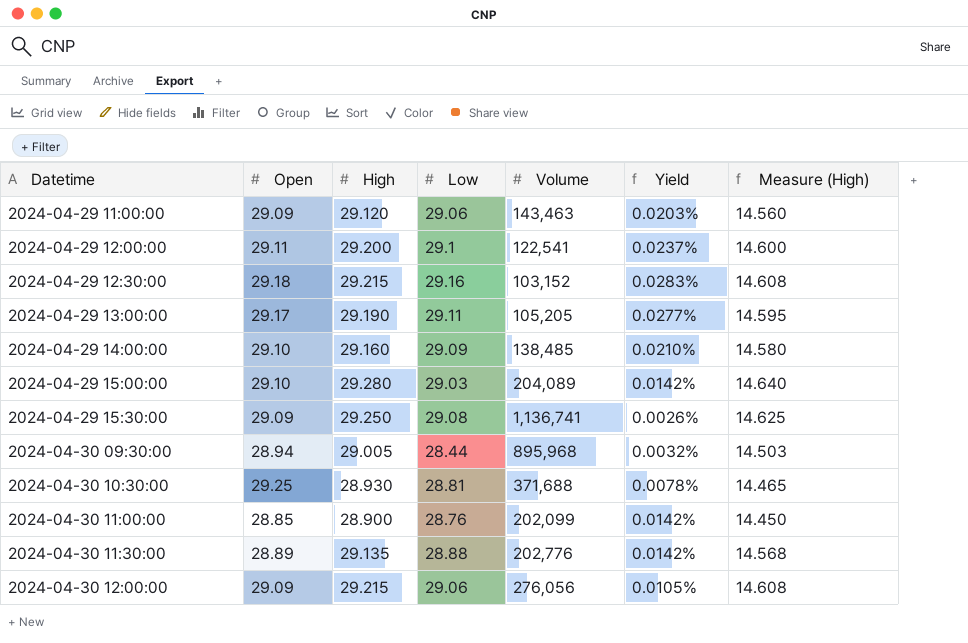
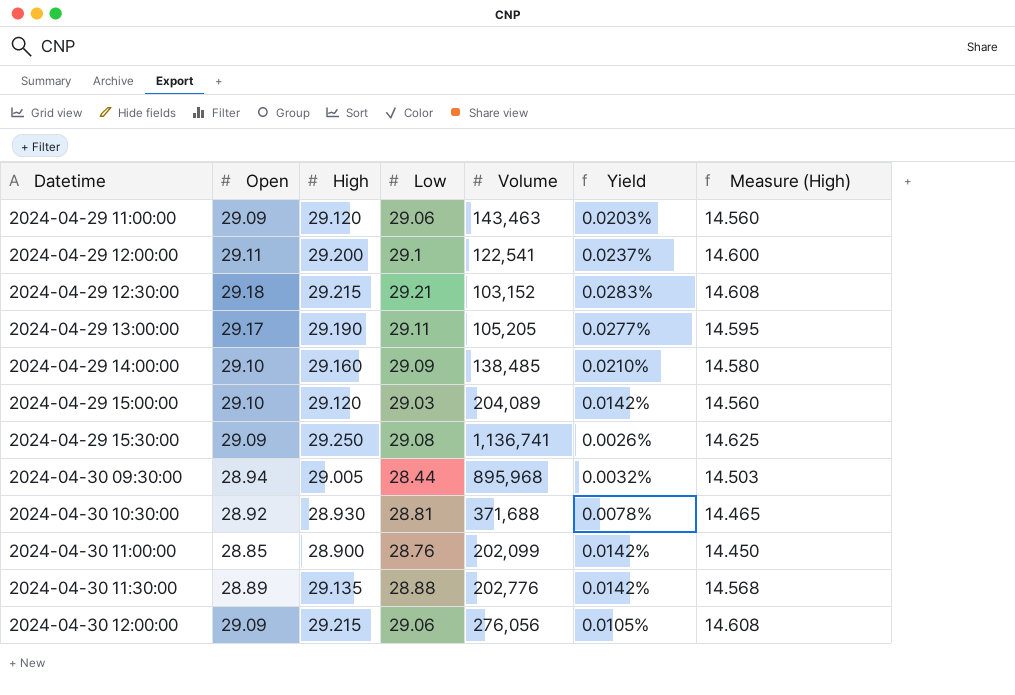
2024-04-29 12:30:00 | Low: 29.16 -> 29.21
2024-04-29 15:00:00 | High: 29.280 -> 29.120
2024-04-29 15:00:00 | Measure (High): 14.640 -> 14.560
2024-04-30 10:30:00 | Open: 29.25 -> 28.92

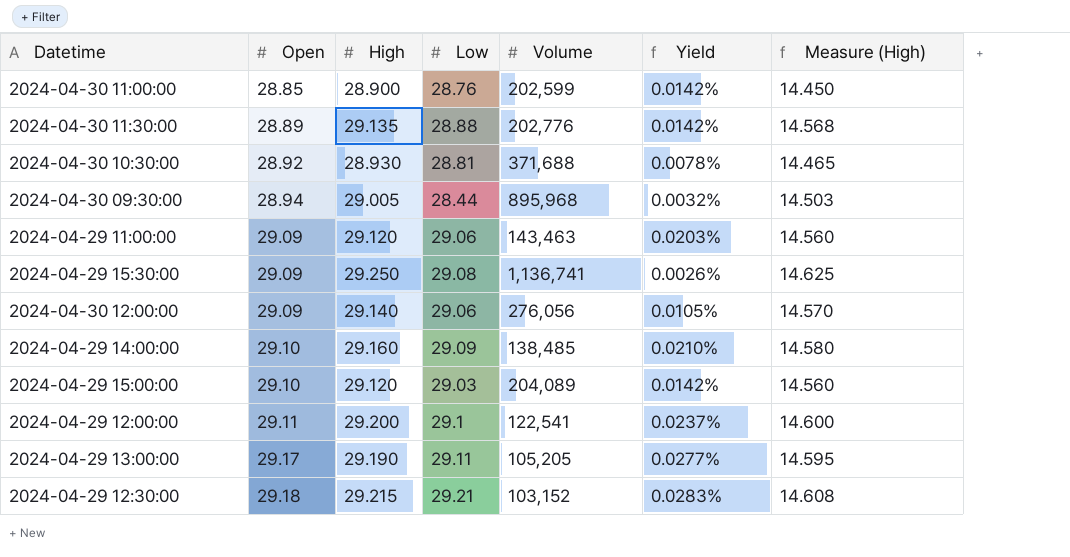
row order: Datetime ascending -> Open ascending
2024-04-30 11:00:00 | Volume: 202,099 -> 202,599
2024-04-30 12:00:00 | High: 29.215 -> 29.140
2024-04-30 12:00:00 | Measure (High): 14.608 -> 14.570

